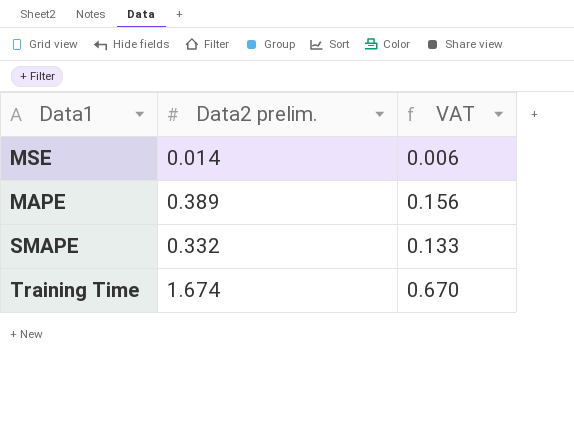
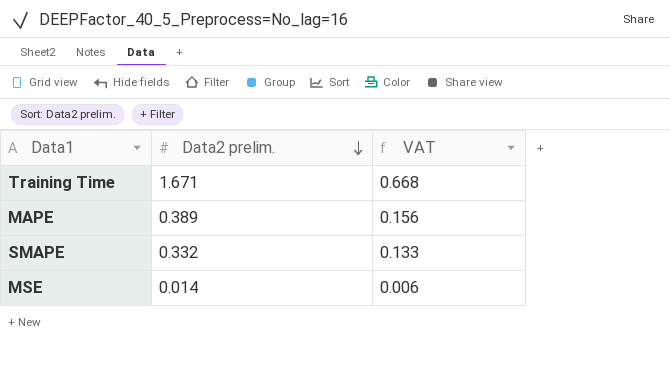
row order: none -> Data2 prelim. descending
Training Time | Data2 prelim.: 1.674 -> 1.671
Training Time | VAT: 0.670 -> 0.668

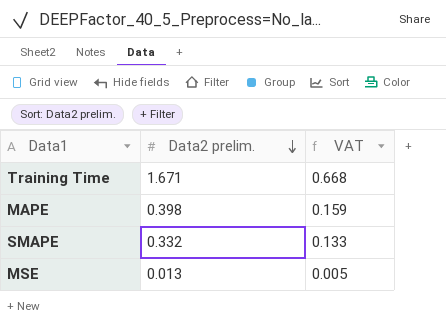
MAPE | Data2 prelim.: 0.389 -> 0.398
MAPE | VAT: 0.156 -> 0.159
MSE | Data2 prelim.: 0.014 -> 0.013
MSE | VAT: 0.006 -> 0.005

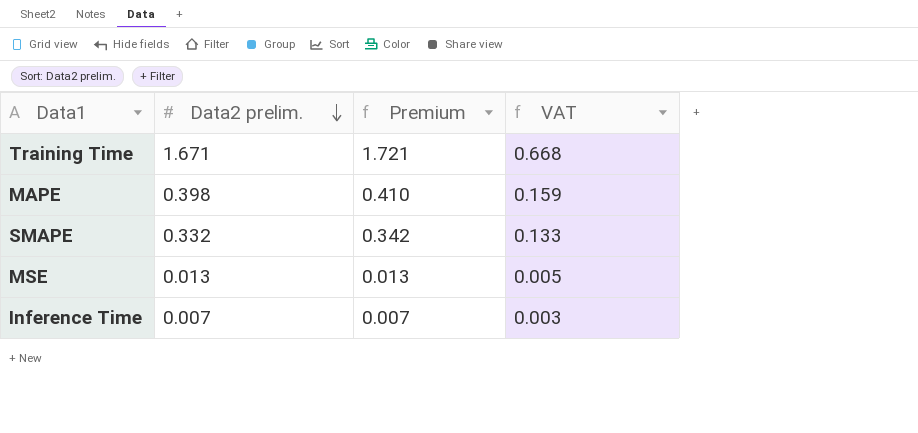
column Premium | formula: none -> [Data2 prelim.] * 1.03
row Inference Time: none -> 0.007 | 0.007 | 0.003

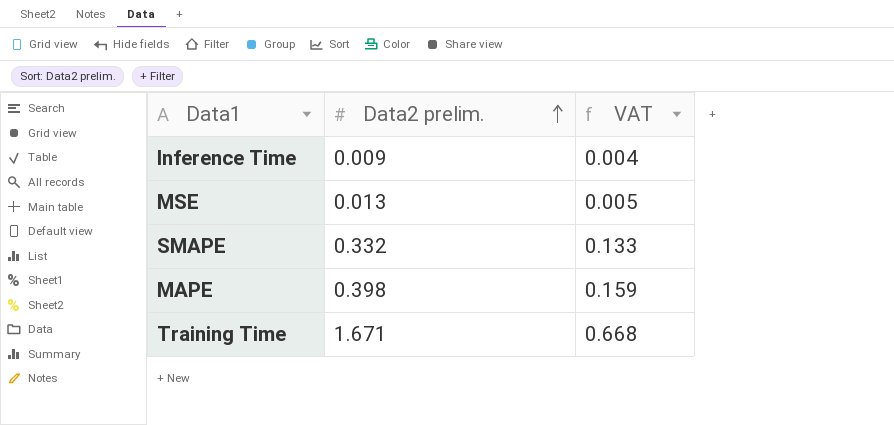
row order: Data2 prelim. descending -> Data2 prelim. ascending
column Premium | formula: [Data2 prelim.] * 1.03 -> none
Inference Time | Data2 prelim.: 0.007 -> 0.009
Inference Time | VAT: 0.003 -> 0.004

